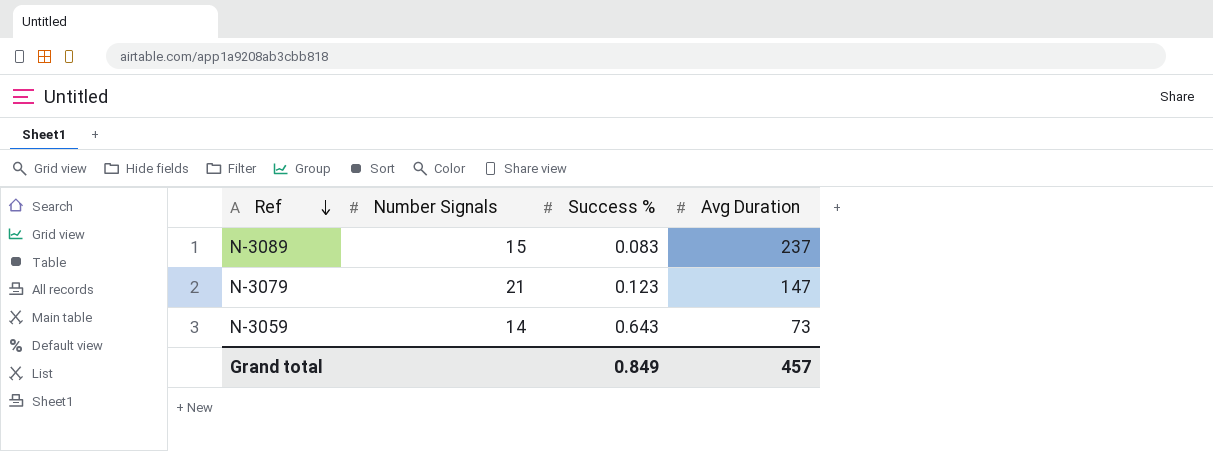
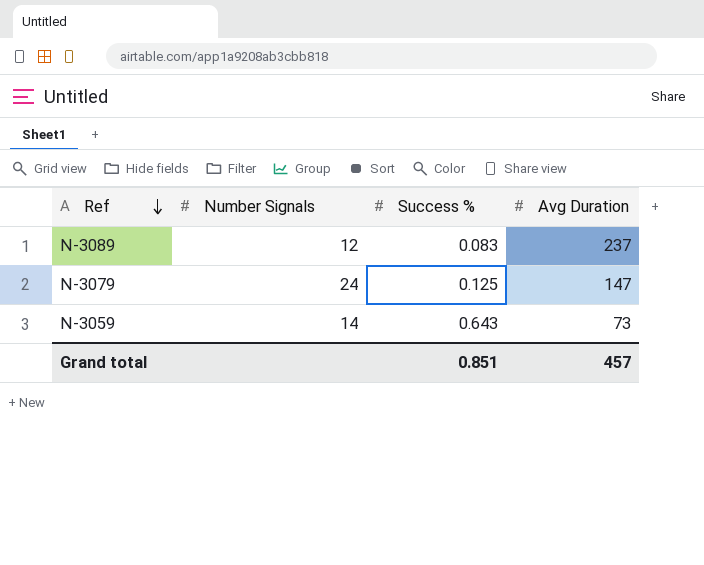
N-3089 | Number Signals: 15 -> 12
N-3079 | Number Signals: 21 -> 24
N-3079 | Success %: 0.123 -> 0.125
Grand total | Success %: 0.849 -> 0.851

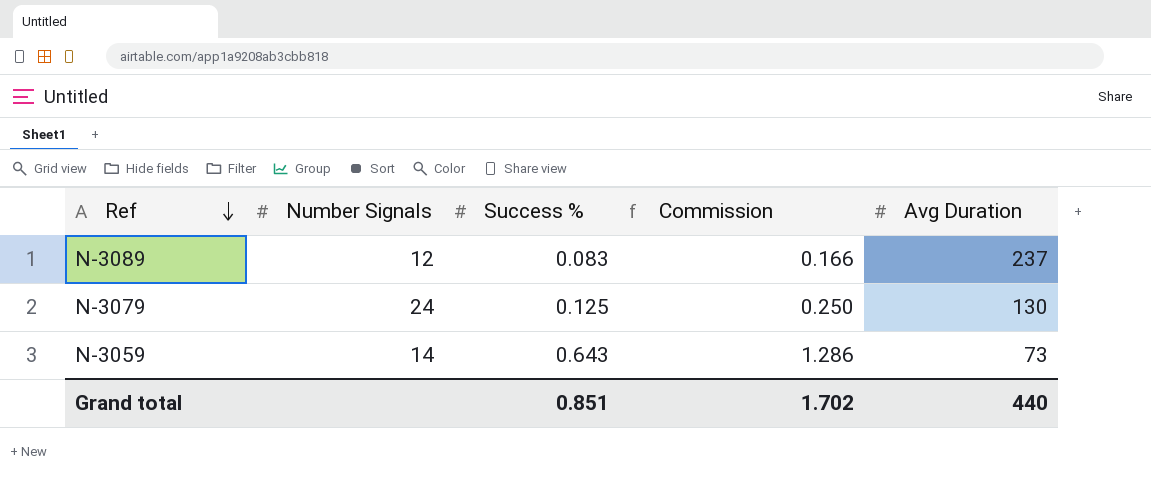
column Commission | formula: none -> [Success %] * 2
N-3079 | Avg Duration: 147 -> 130
Grand total | Avg Duration: 457 -> 440

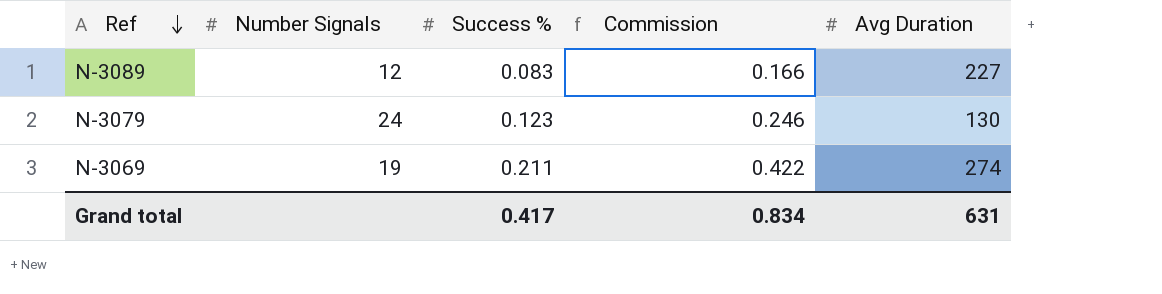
row N-3059: 14 | 0.643 | 1.286 | 73 -> none
N-3089 | Avg Duration: 237 -> 227
N-3079 | Success %: 0.125 -> 0.123
N-3079 | Commission: 0.250 -> 0.246
row N-3069: none -> 19 | 0.211 | 0.422 | 274
Grand total | Success %: 0.851 -> 0.417
Grand total | Commission: 1.702 -> 0.834
Grand total | Avg Duration: 440 -> 631

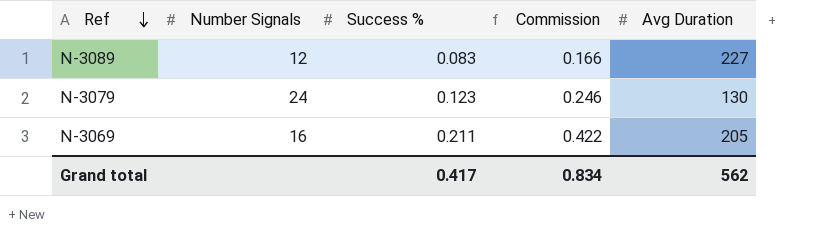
N-3069 | Number Signals: 19 -> 16
N-3069 | Avg Duration: 274 -> 205
Grand total | Avg Duration: 631 -> 562

